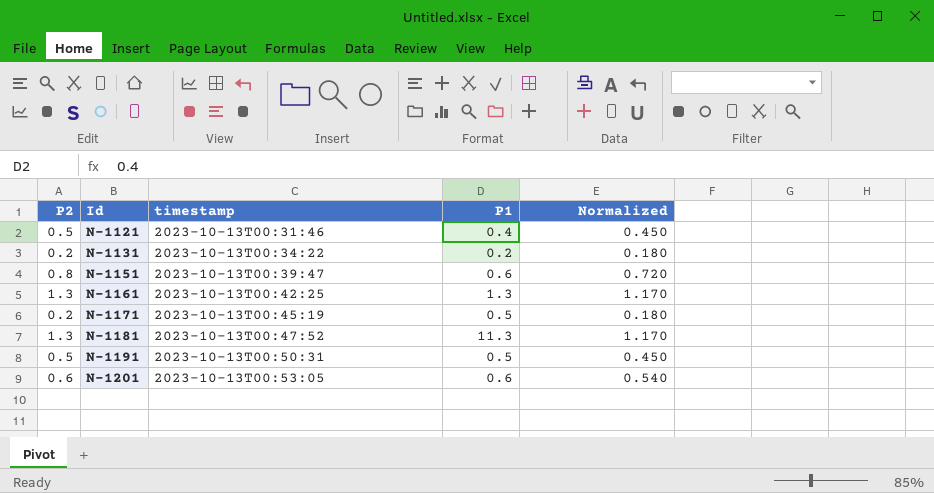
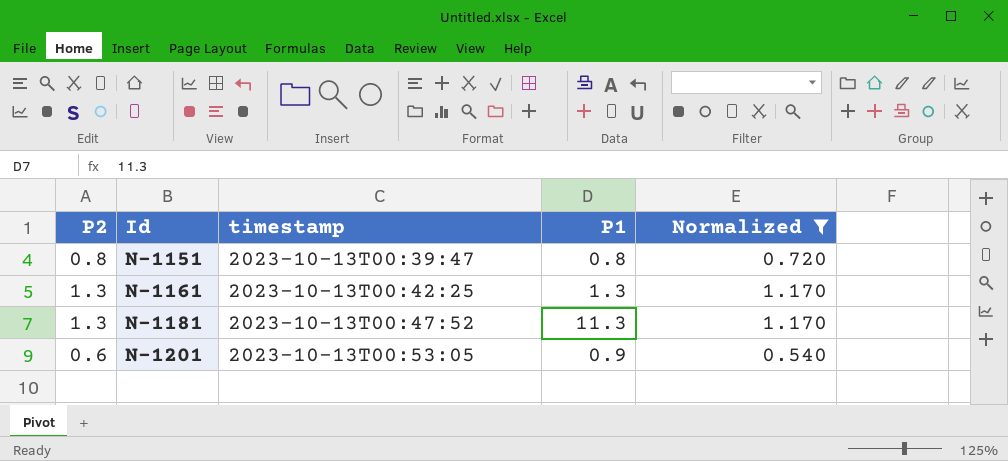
filter: none -> Normalized >= 0.540
N-1151 | P1: 0.6 -> 0.8
N-1201 | P1: 0.6 -> 0.9

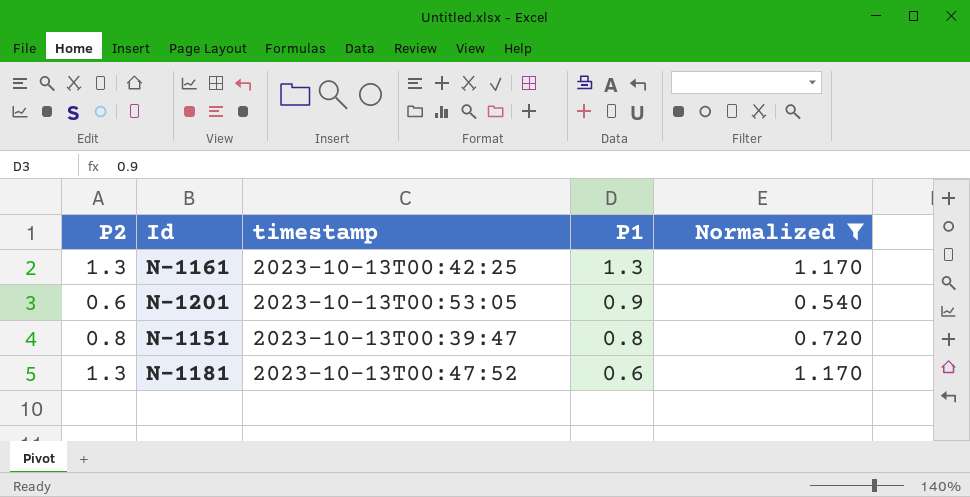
row order: Id ascending -> P1 descending
N-1181 | P1: 11.3 -> 0.6

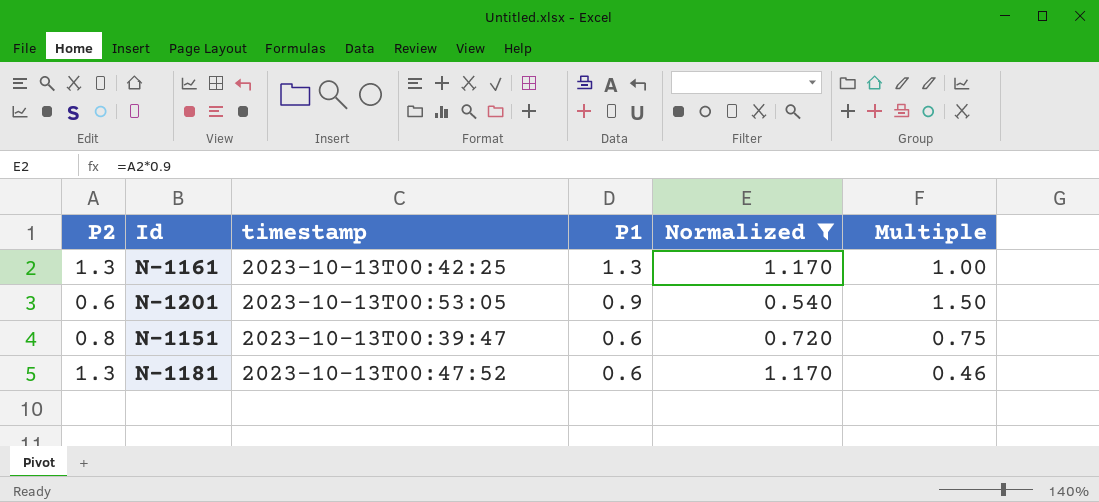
column Multiple | formula: none -> [P1] / [P2]
N-1151 | P1: 0.8 -> 0.6

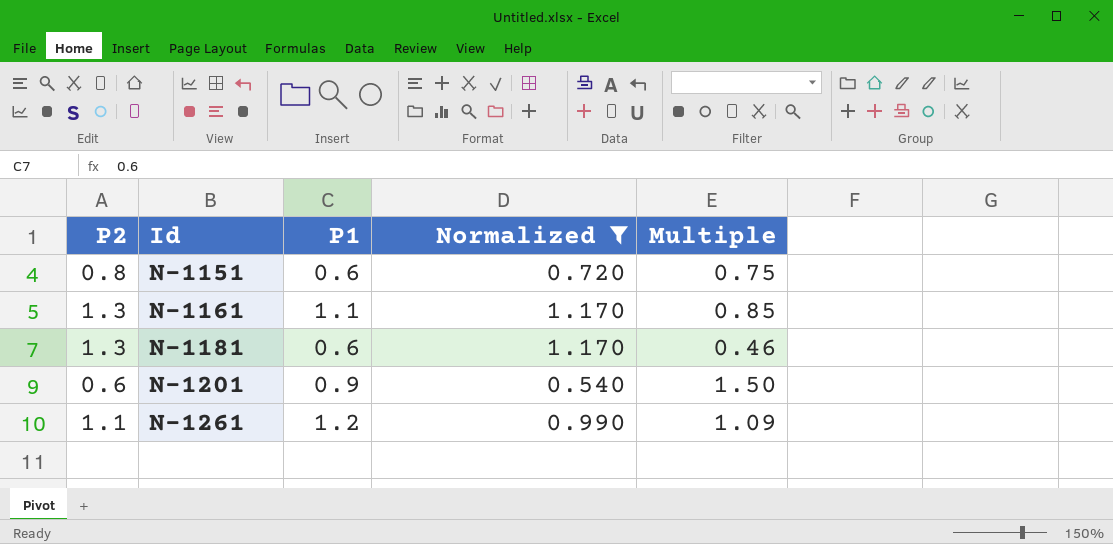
row order: P1 descending -> Id ascending
column timestamp | position: 3 -> none
N-1161 | P1: 1.3 -> 1.1
N-1161 | Multiple: 1.00 -> 0.85
row N-1261: none -> 1.1 | 1.2 | 0.990 | 1.09

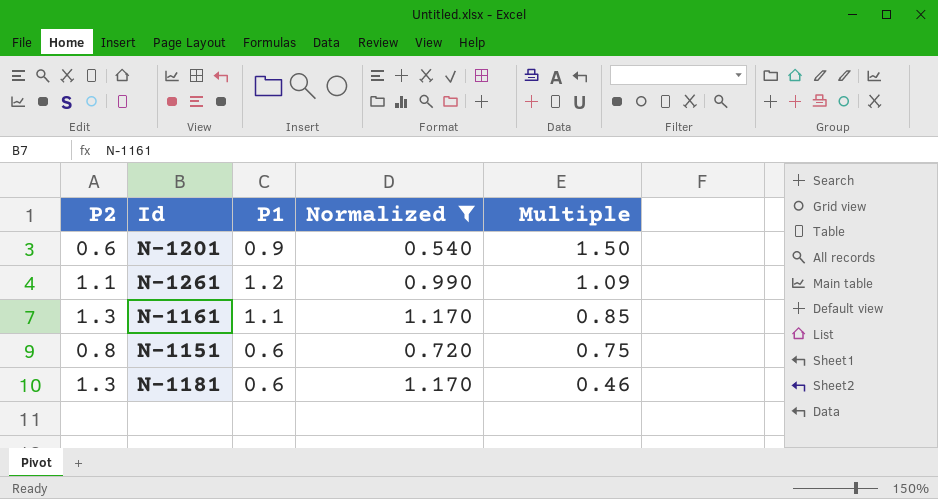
row order: Id ascending -> Multiple descending

